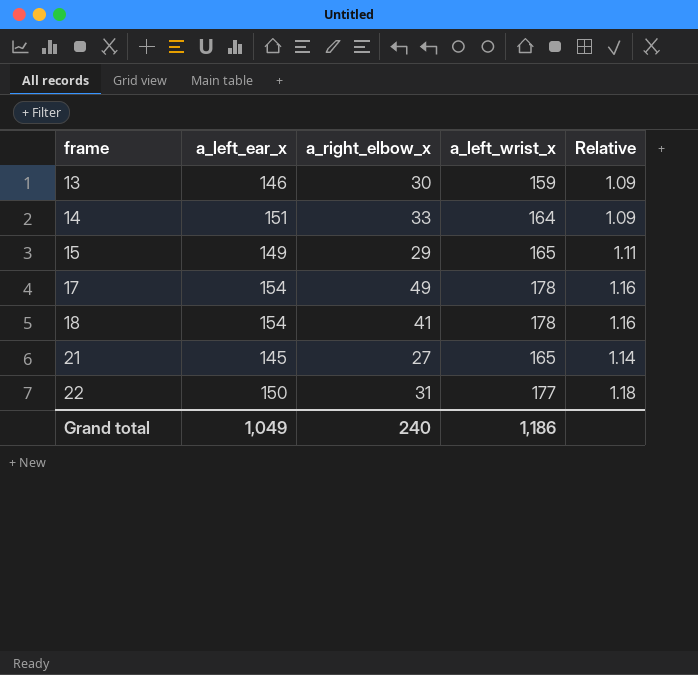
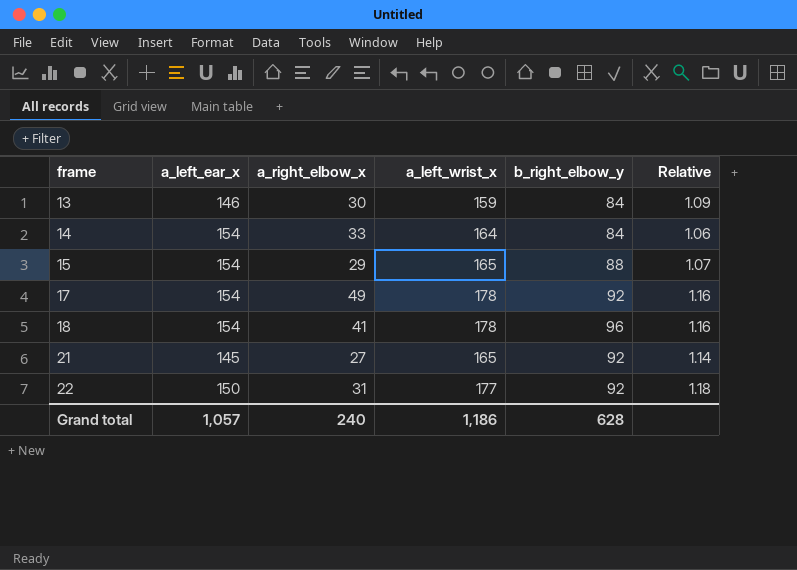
column b_right_elbow_y | position: none -> 5
14 | a_left_ear_x: 151 -> 154
14 | Relative: 1.09 -> 1.06
15 | a_left_ear_x: 149 -> 154
15 | Relative: 1.11 -> 1.07
Grand total | a_left_ear_x: 1,049 -> 1,057

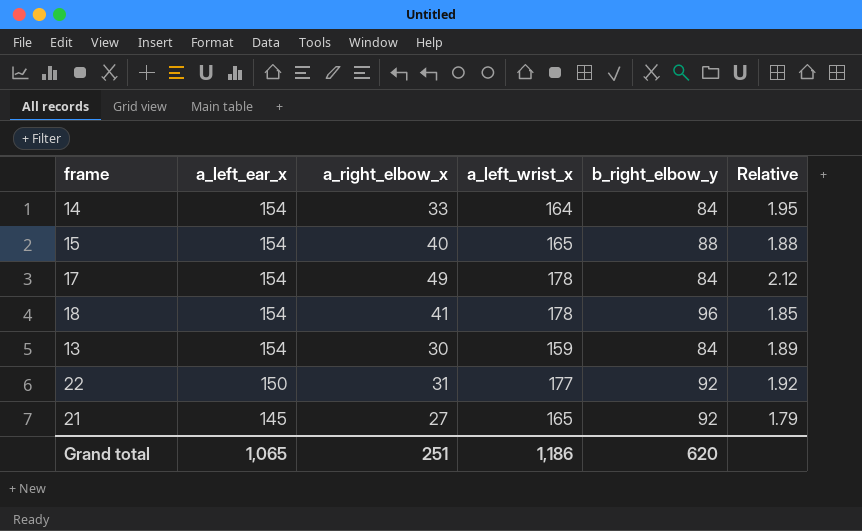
row order: frame ascending -> a_left_ear_x descending
column Relative | formula: [a_left_wrist_x] / [a_left_ear_x] -> [a_left_wrist_x] / [b_right_elbow_y]
15 | a_right_elbow_x: 29 -> 40
17 | b_right_elbow_y: 92 -> 84
13 | a_left_ear_x: 146 -> 154
Grand total | a_left_ear_x: 1,057 -> 1,065
Grand total | a_right_elbow_x: 240 -> 251
Grand total | b_right_elbow_y: 628 -> 620

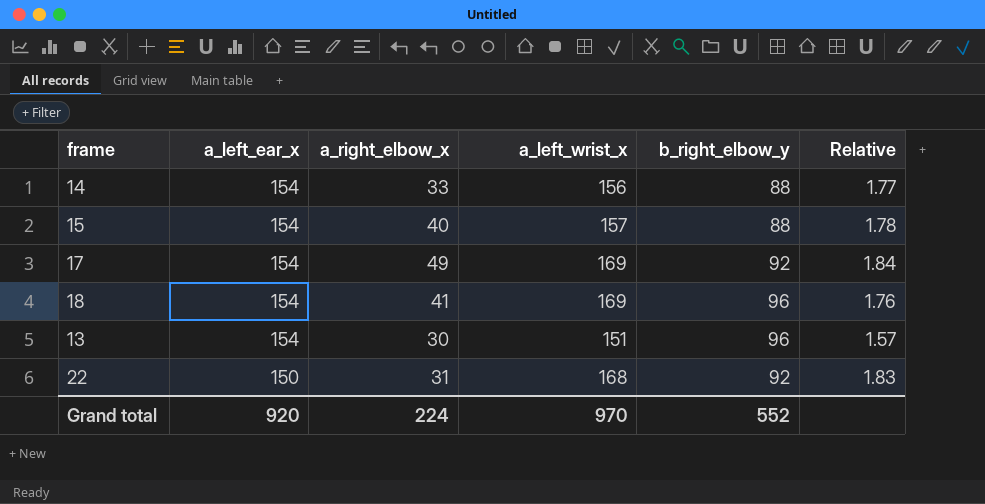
row 21: 145 | 27 | 165 | 92 | 1.79 -> none
14 | a_left_wrist_x: 164 -> 156
14 | b_right_elbow_y: 84 -> 88
14 | Relative: 1.95 -> 1.77
15 | a_left_wrist_x: 165 -> 157
15 | Relative: 1.88 -> 1.78
17 | a_left_wrist_x: 178 -> 169
17 | b_right_elbow_y: 84 -> 92
17 | Relative: 2.12 -> 1.84
18 | a_left_wrist_x: 178 -> 169
18 | Relative: 1.85 -> 1.76
13 | a_left_wrist_x: 159 -> 151
13 | b_right_elbow_y: 84 -> 96
13 | Relative: 1.89 -> 1.57
22 | a_left_wrist_x: 177 -> 168
22 | Relative: 1.92 -> 1.83
Grand total | a_left_ear_x: 1,065 -> 920
Grand total | a_right_elbow_x: 251 -> 224
Grand total | a_left_wrist_x: 1,186 -> 970
Grand total | b_right_elbow_y: 620 -> 552

